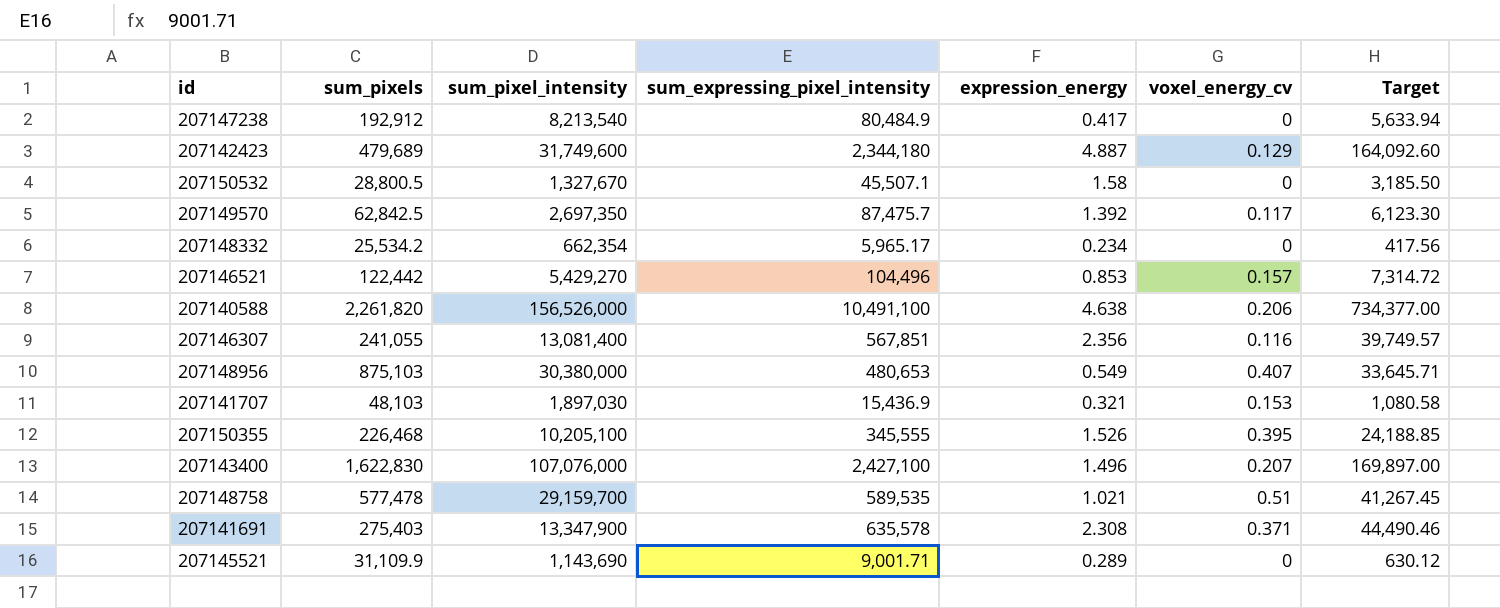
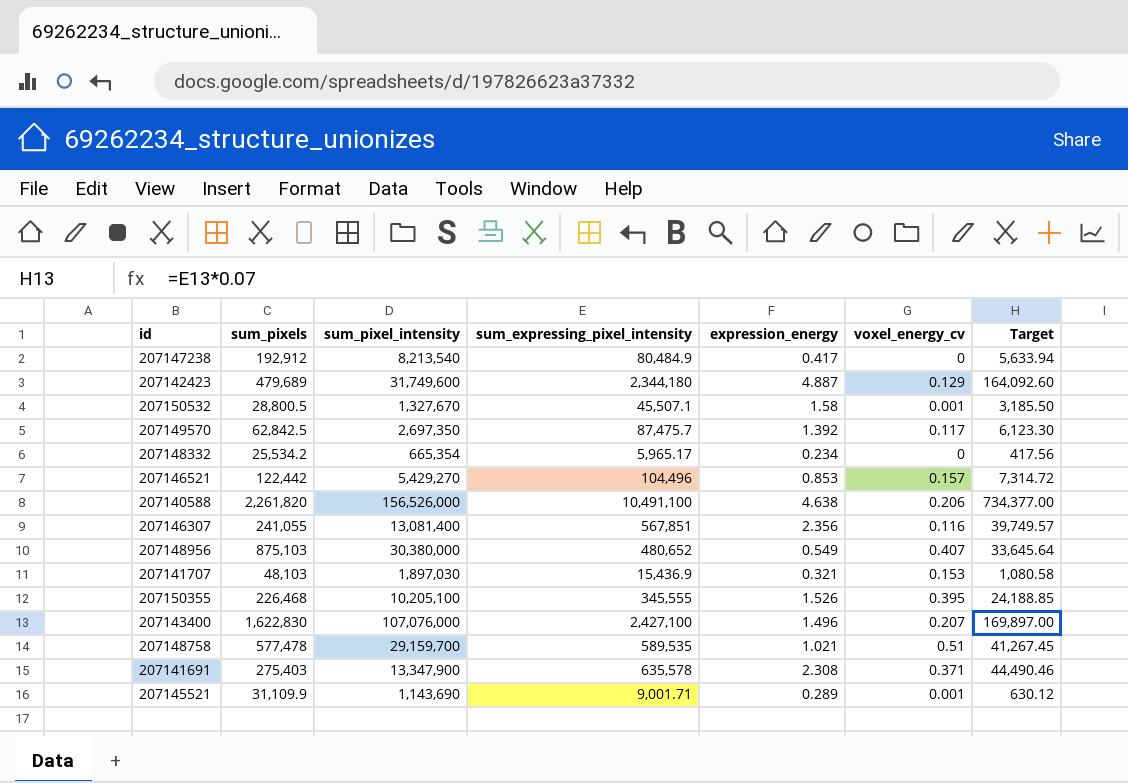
207150532 | voxel_energy_cv: 0 -> 0.001
207148332 | sum_pixel_intensity: 662,354 -> 665,354
207148956 | sum_expressing_pixel_intensity: 480,653 -> 480,652
207148956 | Target: 33,645.71 -> 33,645.64
207145521 | voxel_energy_cv: 0 -> 0.001

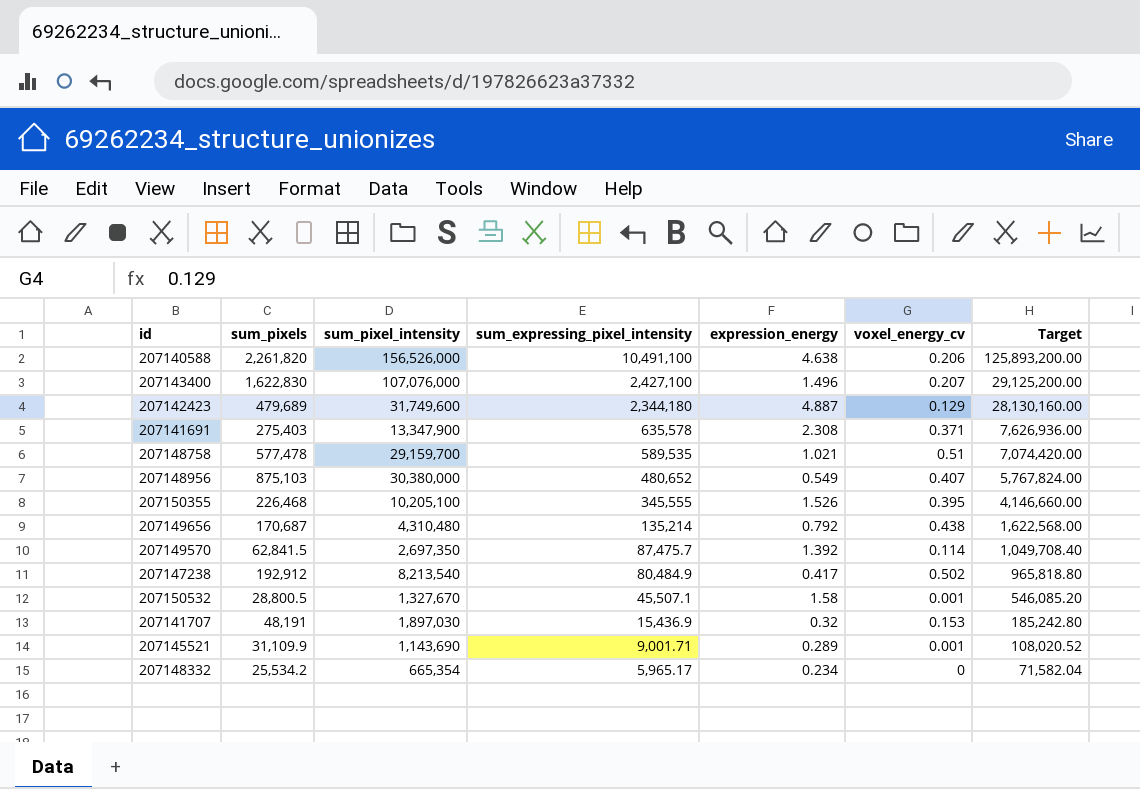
row order: none -> sum_expressing_pixel_intensity descending
column Target | formula: [sum_expressing_pixel_intensity] * 0.07 -> [sum_expressing_pixel_intensity] * 12
row 207146521: 122,442 | 5,429,270 | 104,496 | 0.853 | 0.157 | 7,314.72 -> none
row 207146307: 241,055 | 13,081,400 | 567,851 | 2.356 | 0.116 | 39,749.57 -> none
row 207149656: none -> 170,687 | 4,310,480 | 135,214 | 0.792 | 0.438 | 1,622,568.00
207149570 | sum_pixels: 62,842.5 -> 62,841.5
207149570 | voxel_energy_cv: 0.117 -> 0.114
207147238 | voxel_energy_cv: 0 -> 0.502
207141707 | sum_pixels: 48,103 -> 48,191
207141707 | expression_energy: 0.321 -> 0.32

